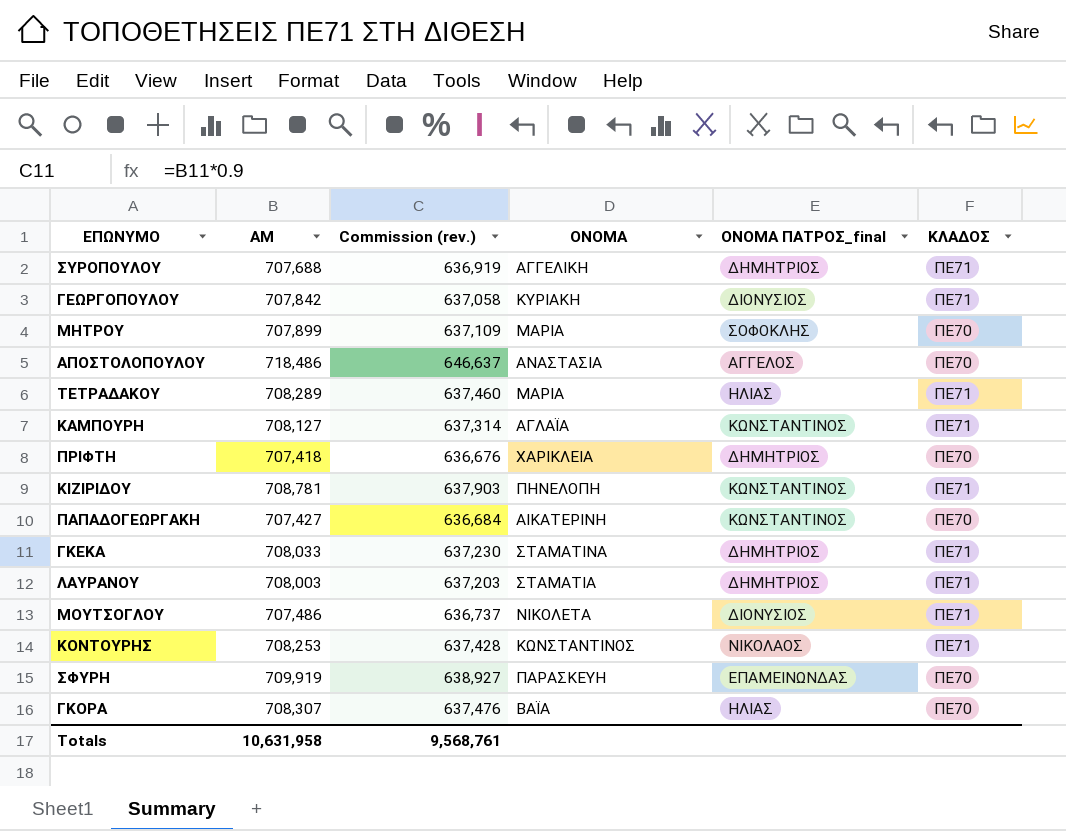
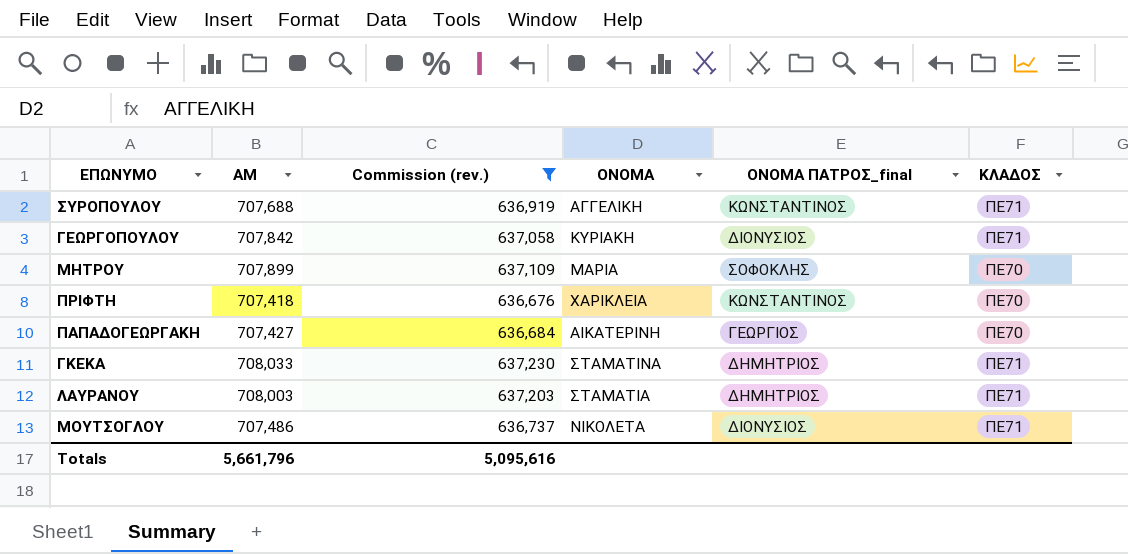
filter: none -> Commission (rev.) <= 637,230
ΣΥΡΟΠΟΥΛΟΥ | ΟΝΟΜΑ ΠΑΤΡΟΣ_final: ΔΗΜΗΤΡΙΟΣ -> ΚΩΝΣΤΑΝΤΙΝΟΣ
ΠΡΙΦΤΗ | ΟΝΟΜΑ ΠΑΤΡΟΣ_final: ΔΗΜΗΤΡΙΟΣ -> ΚΩΝΣΤΑΝΤΙΝΟΣ
ΠΑΠΑΔΟΓΕΩΡΓΑΚΗ | ΟΝΟΜΑ ΠΑΤΡΟΣ_final: ΚΩΝΣΤΑΝΤΙΝΟΣ -> ΓΕΩΡΓΙΟΣ
Totals | ΑΜ: 10,631,958 -> 5,661,796
Totals | Commission (rev.): 9,568,761 -> 5,095,616

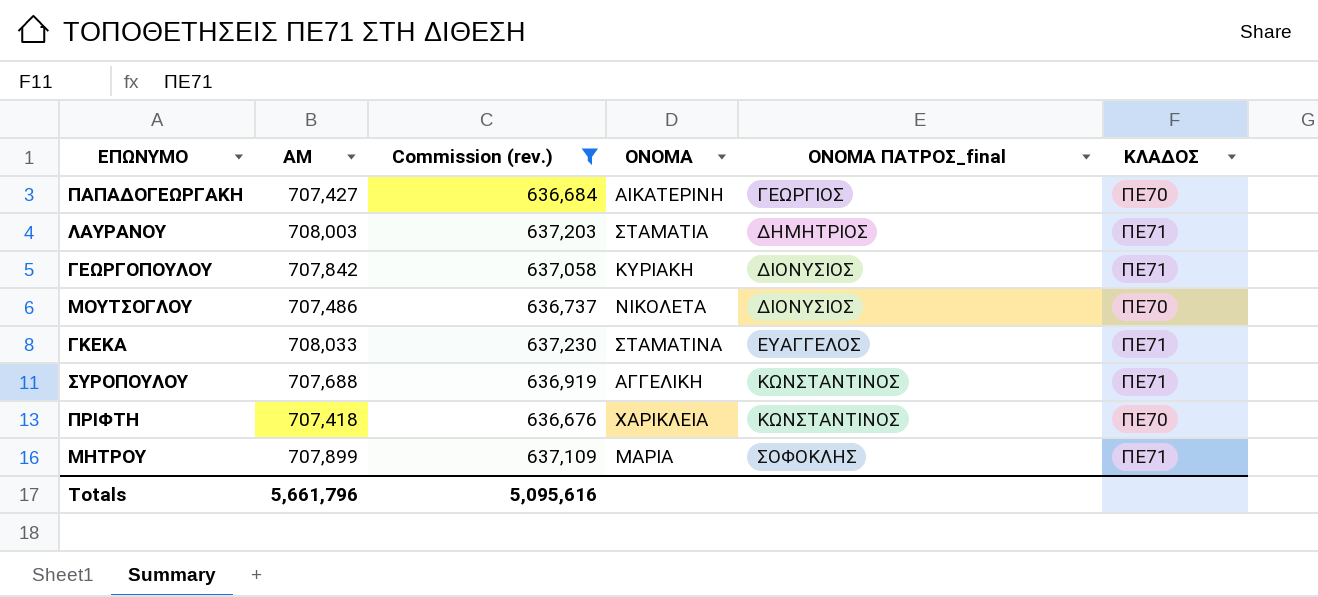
row order: none -> ΟΝΟΜΑ ΠΑΤΡΟΣ_final ascending
ΜΟΥΤΣΟΓΛΟΥ | ΚΛΑΔΟΣ: ΠΕ71 -> ΠΕ70
ΓΚΕΚΑ | ΟΝΟΜΑ ΠΑΤΡΟΣ_final: ΔΗΜΗΤΡΙΟΣ -> ΕΥΑΓΓΕΛΟΣ
ΜΗΤΡΟΥ | ΚΛΑΔΟΣ: ΠΕ70 -> ΠΕ71

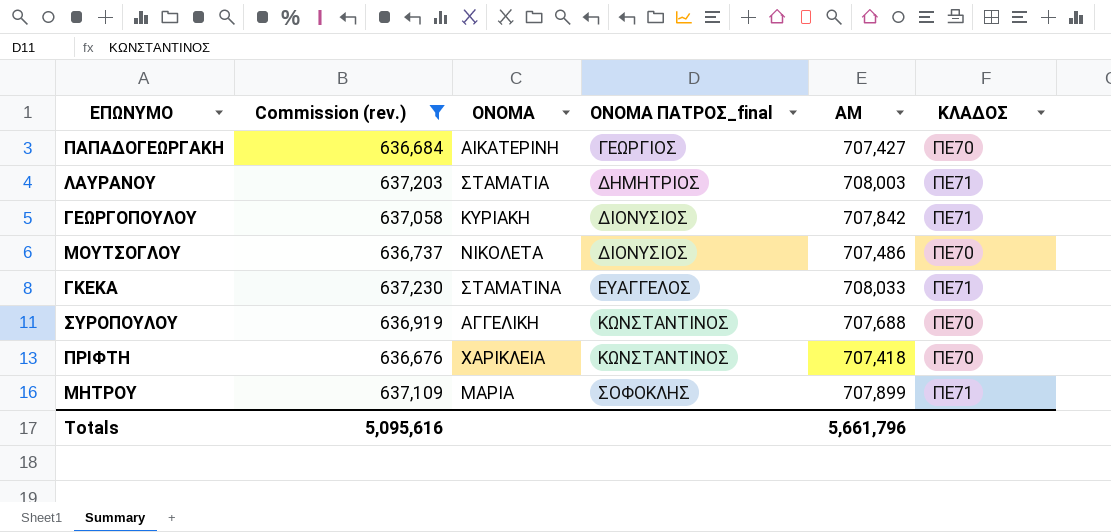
column ΑΜ | position: 2 -> 5
ΣΥΡΟΠΟΥΛΟΥ | ΚΛΑΔΟΣ: ΠΕ71 -> ΠΕ70

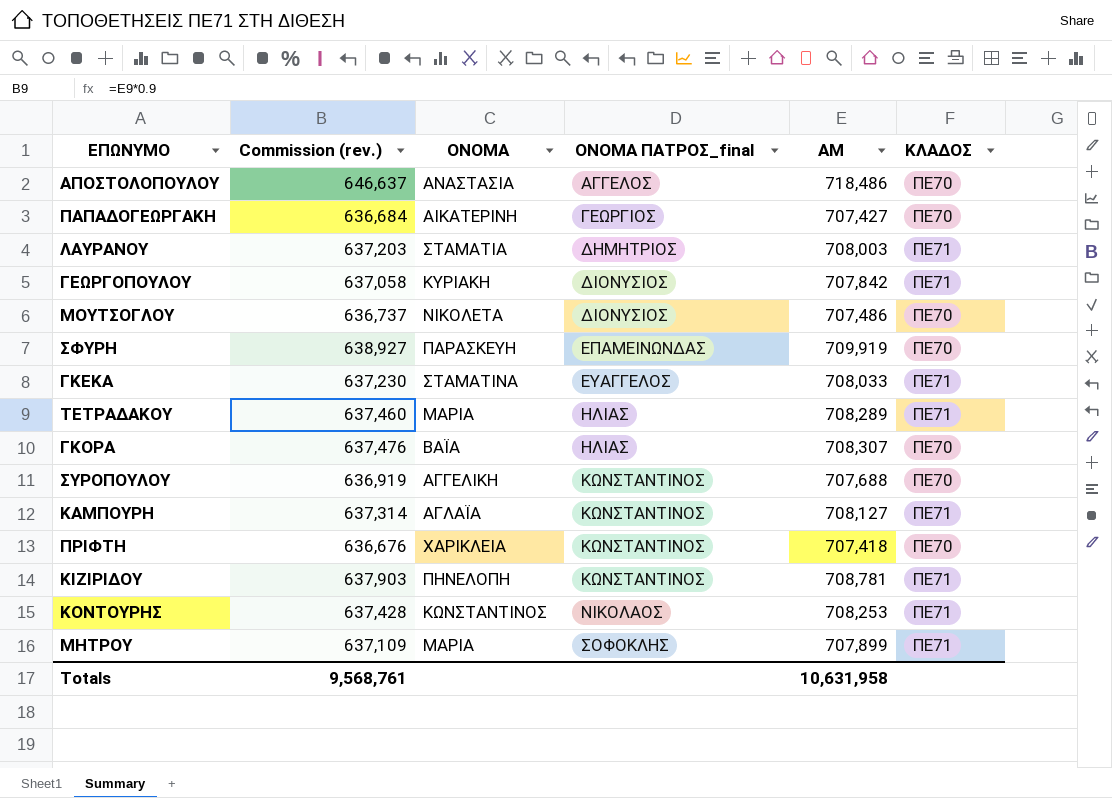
filter: Commission (rev.) <= 637,230 -> none
Totals | Commission (rev.): 5,095,616 -> 9,568,761
Totals | ΑΜ: 5,661,796 -> 10,631,958

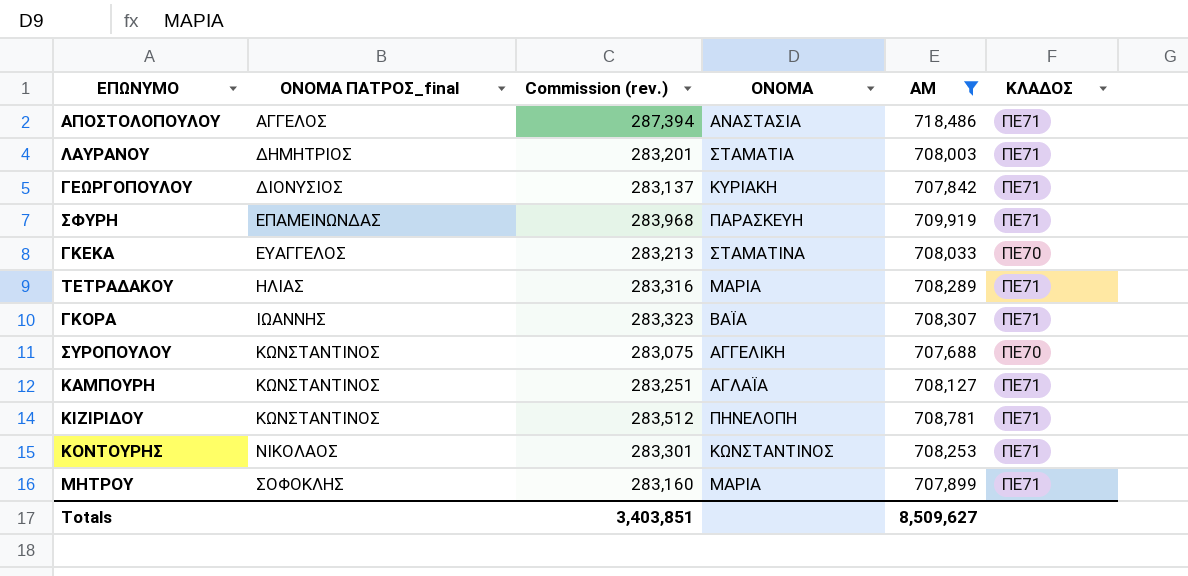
filter: none -> ΑΜ >= 707,688
column ΟΝΟΜΑ ΠΑΤΡΟΣ_final | position: 4 -> 2
column Commission (rev.) | formula: [ΑΜ] * 0.9 -> [ΑΜ] * 0.4
ΑΠΟΣΤΟΛΟΠΟΥΛΟΥ | ΚΛΑΔΟΣ: ΠΕ70 -> ΠΕ71
ΣΦΥΡΗ | ΚΛΑΔΟΣ: ΠΕ70 -> ΠΕ71
ΓΚΕΚΑ | ΚΛΑΔΟΣ: ΠΕ71 -> ΠΕ70
ΓΚΟΡΑ | ΟΝΟΜΑ ΠΑΤΡΟΣ_final: ΗΛΙΑΣ -> ΙΩΑΝΝΗΣ
ΓΚΟΡΑ | ΚΛΑΔΟΣ: ΠΕ70 -> ΠΕ71
Totals | Commission (rev.): 9,568,761 -> 3,403,851
Totals | ΑΜ: 10,631,958 -> 8,509,627

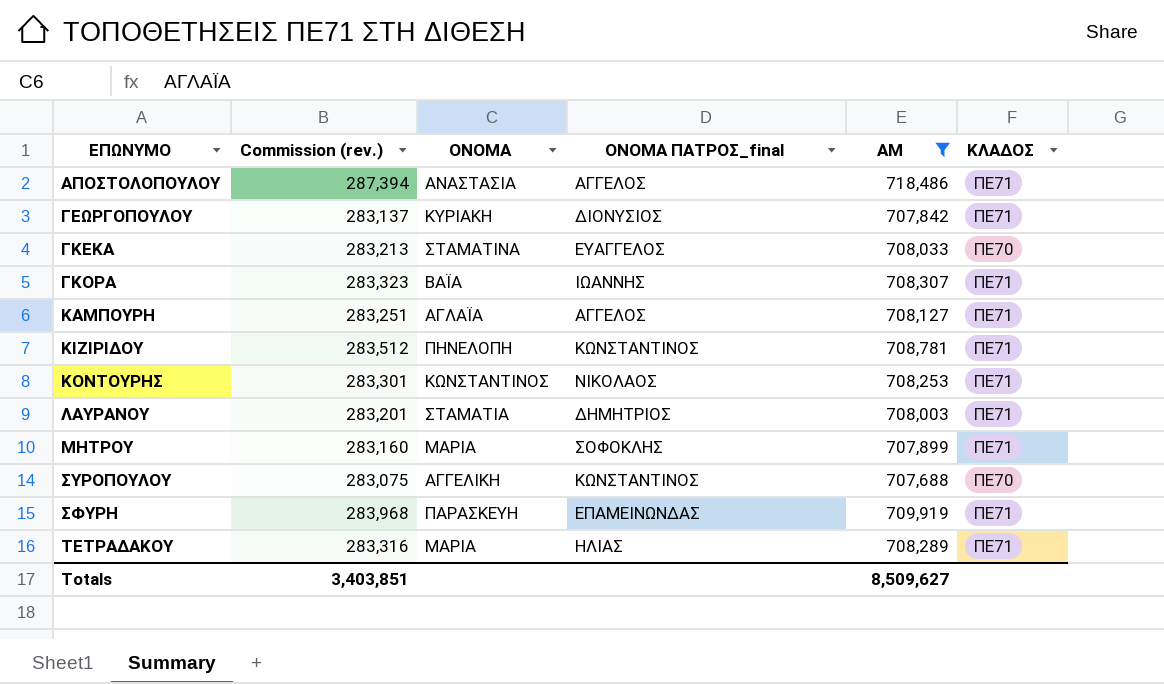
row order: ΟΝΟΜΑ ΠΑΤΡΟΣ_final ascending -> ΕΠΩΝΥΜΟ ascending
column ΟΝΟΜΑ ΠΑΤΡΟΣ_final | position: 2 -> 4
ΚΑΜΠΟΥΡΗ | ΟΝΟΜΑ ΠΑΤΡΟΣ_final: ΚΩΝΣΤΑΝΤΙΝΟΣ -> ΑΓΓΕΛΟΣ

